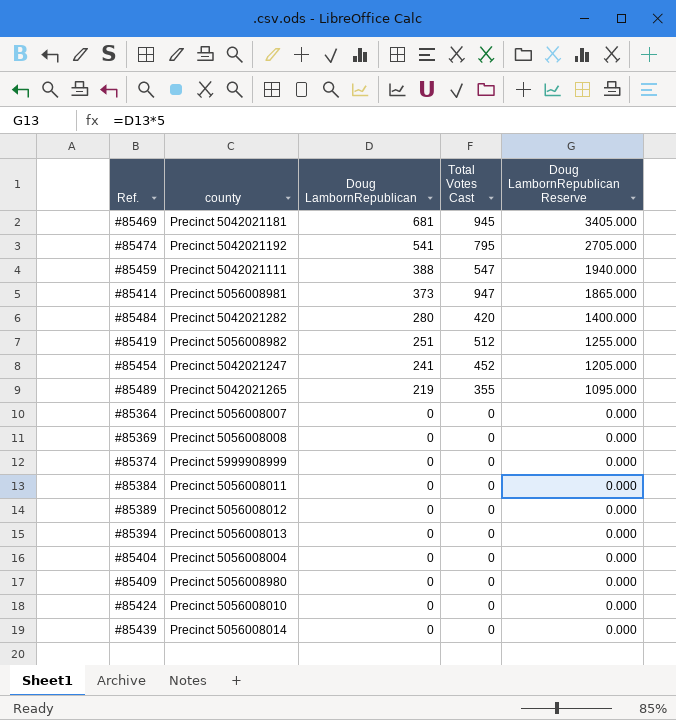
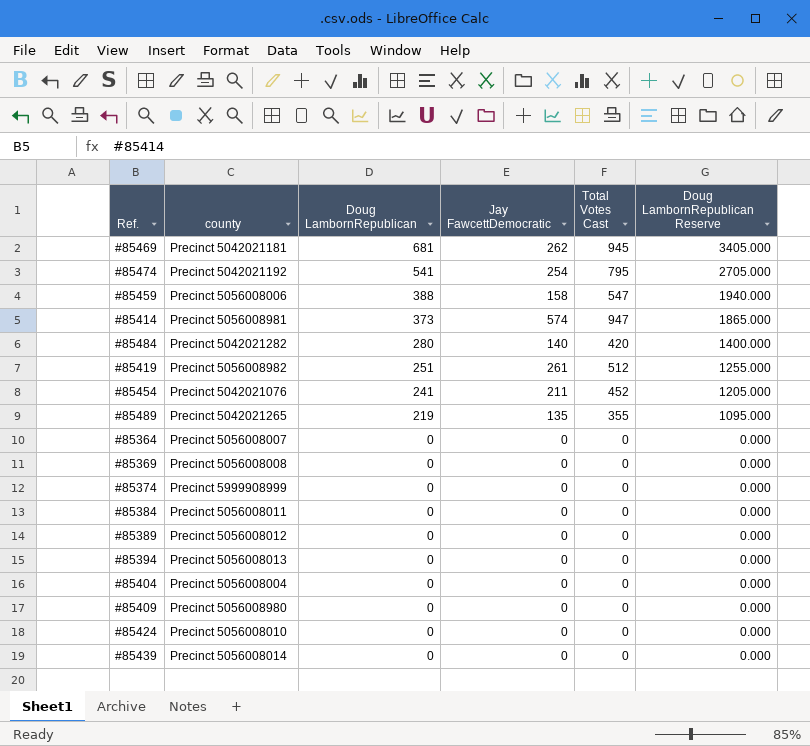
column Jay FawcettDemocratic | position: none -> 4
#85459 | county: Precinct 5042021111 -> Precinct 5056008006
#85454 | county: Precinct 5042021247 -> Precinct 5042021076

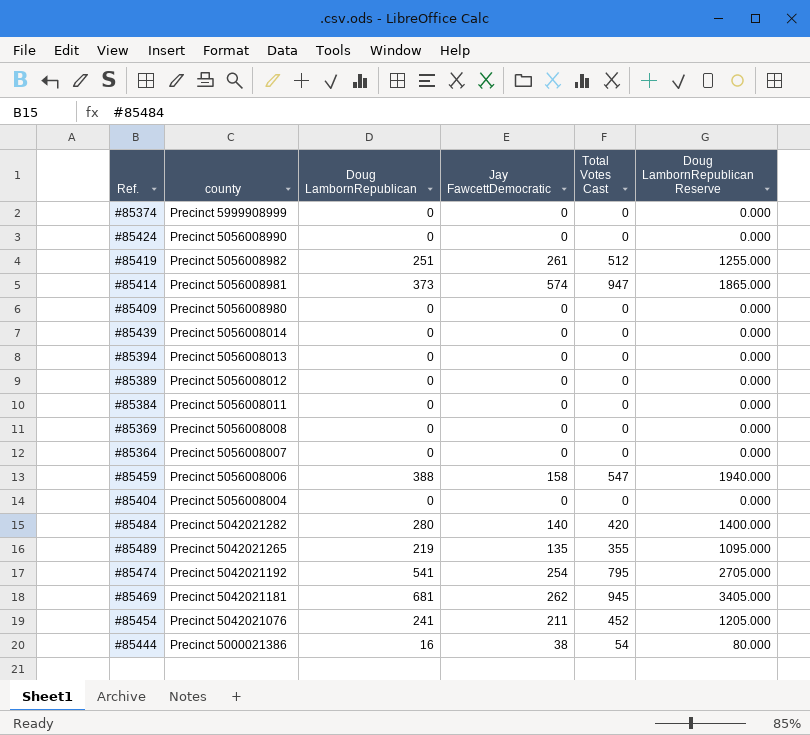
row order: Doug LambornRepublican descending -> county descending
#85424 | county: Precinct 5056008010 -> Precinct 5056008990
row #85444: none -> Precinct 5000021386 | 16 | 38 | 54 | 80.000

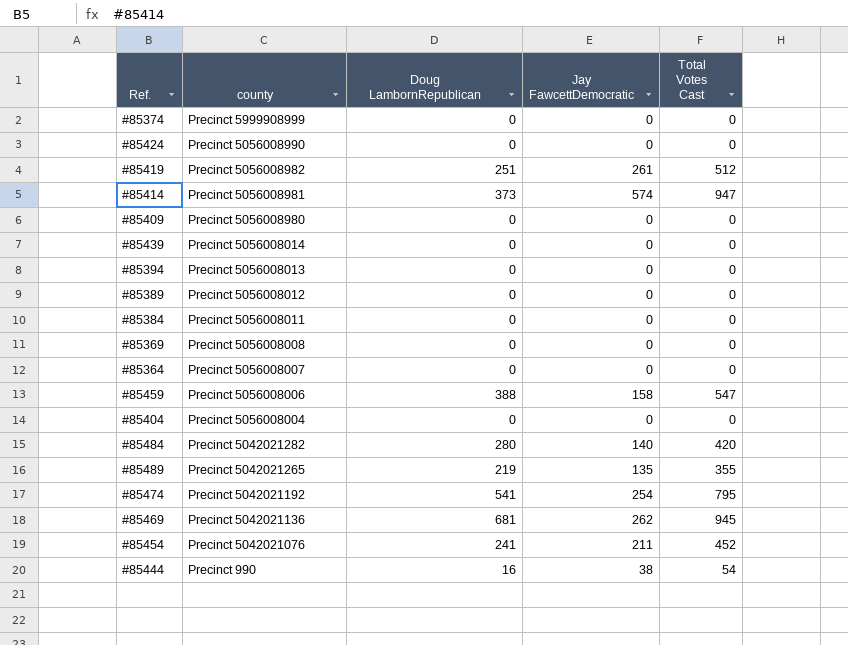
column Doug LambornRepublican Reserve | formula: [Doug LambornRepublican] * 5 -> none
#85469 | county: Precinct 5042021181 -> Precinct 5042021136
#85444 | county: Precinct 5000021386 -> Precinct 990

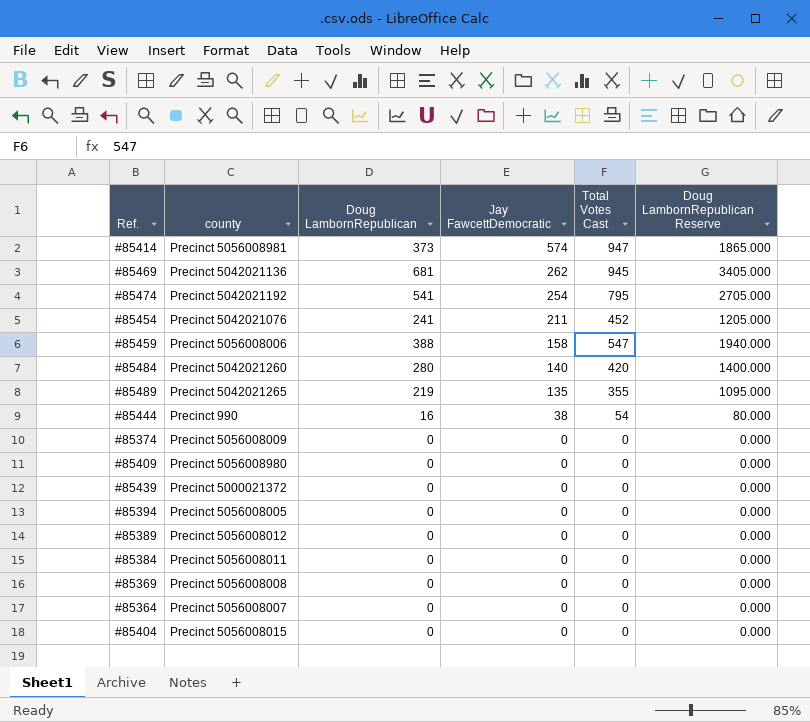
row order: county descending -> Jay FawcettDemocratic descending
column Doug LambornRepublican Reserve | formula: none -> [Doug LambornRepublican] * 5
row #85424: Precinct 5056008990 | 0 | 0 | 0 -> none
row #85419: Precinct 5056008982 | 251 | 261 | 512 -> none
#85484 | county: Precinct 5042021282 -> Precinct 5042021260
#85374 | county: Precinct 5999908999 -> Precinct 5056008009
#85439 | county: Precinct 5056008014 -> Precinct 5000021372
#85394 | county: Precinct 5056008013 -> Precinct 5056008005
#85404 | county: Precinct 5056008004 -> Precinct 5056008015

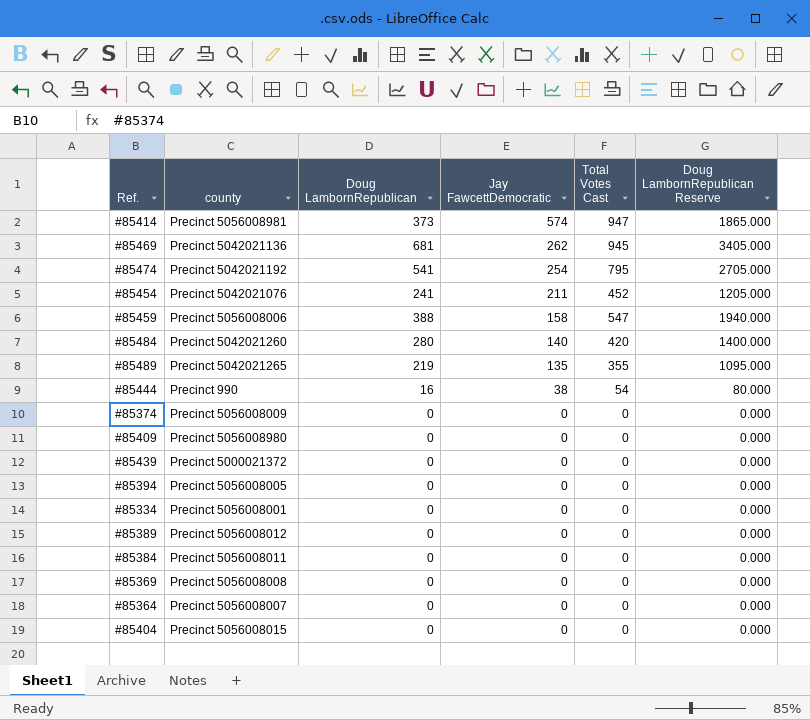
row #85334: none -> Precinct 5056008001 | 0 | 0 | 0 | 0.000

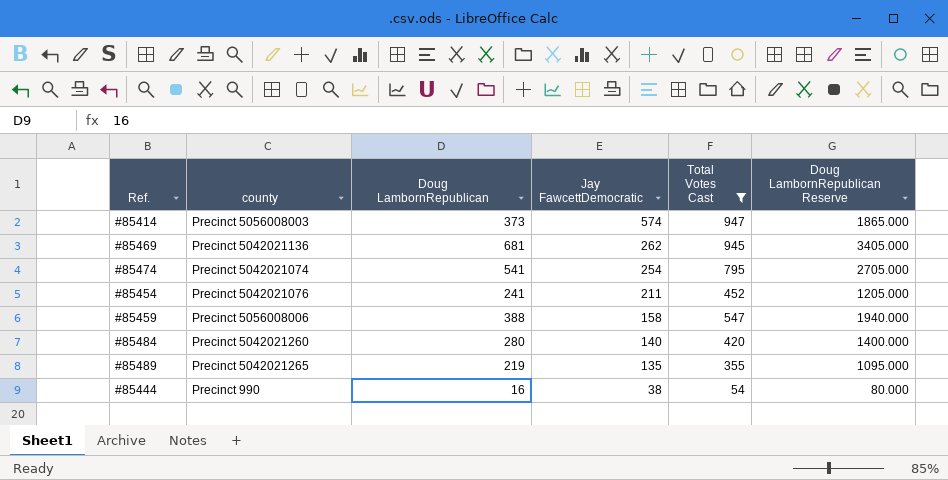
filter: none -> Total Votes Cast != 0
#85414 | county: Precinct 5056008981 -> Precinct 5056008003
#85474 | county: Precinct 5042021192 -> Precinct 5042021074

